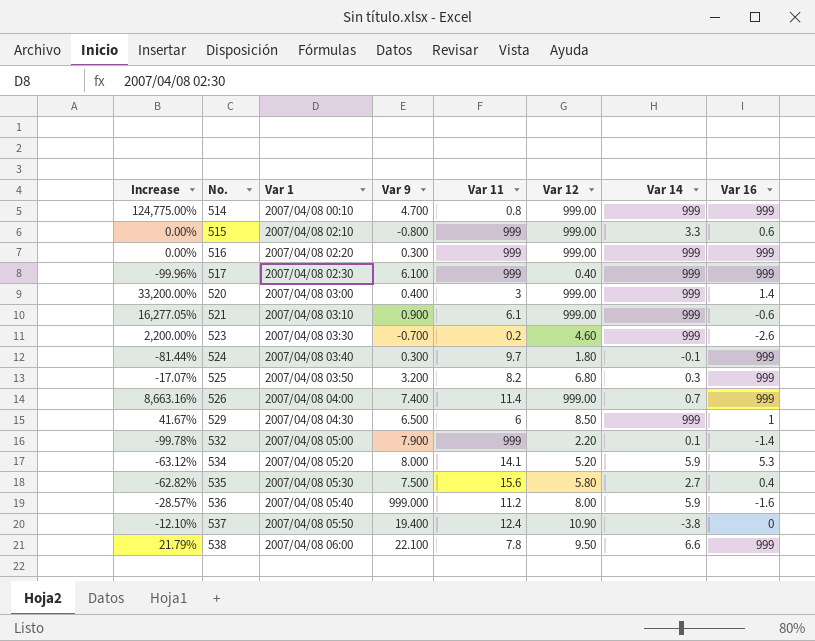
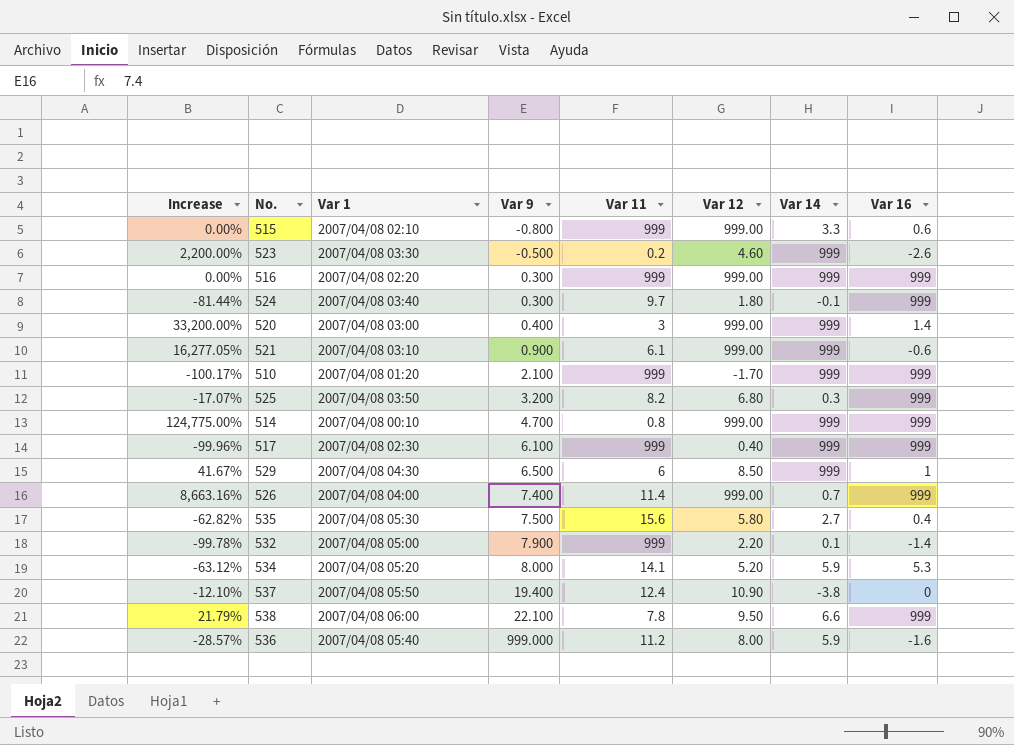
row order: No. ascending -> Var 9 ascending
523 | Var 9: -0.700 -> -0.500
row 510: none -> -100.17% | 2007/04/08 01:20 | 2.100 | 999 | -1.70 | 999 | 999

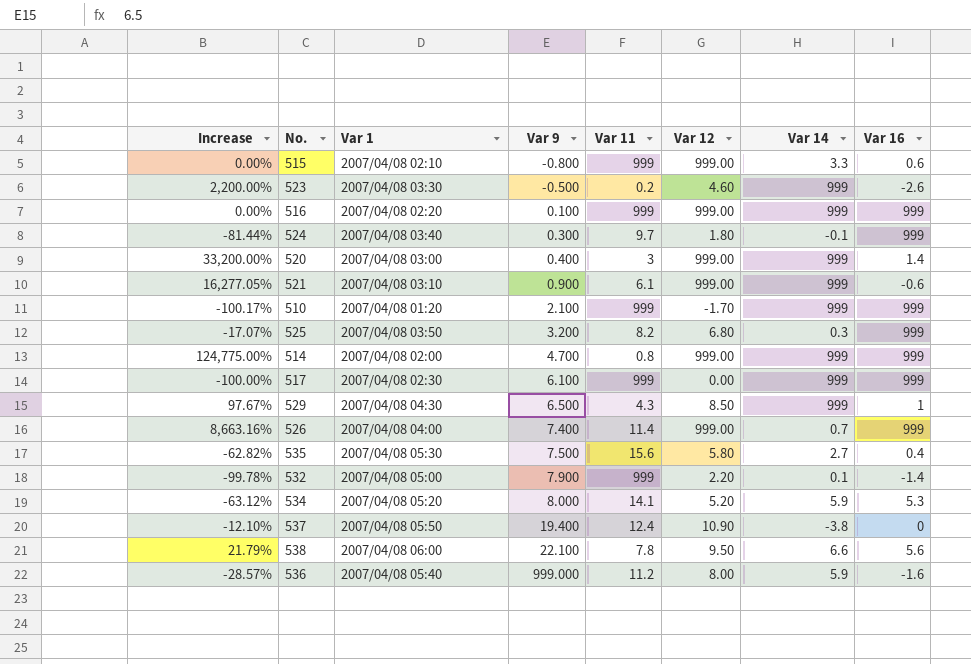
516 | Var 9: 0.300 -> 0.100
514 | Var 1: 2007/04/08 00:10 -> 2007/04/08 02:00
517 | Increase: -99.96% -> -100.00%
517 | Var 12: 0.40 -> 0.00
529 | Increase: 41.67% -> 97.67%
529 | Var 11: 6 -> 4.3
538 | Var 16: 999 -> 5.6

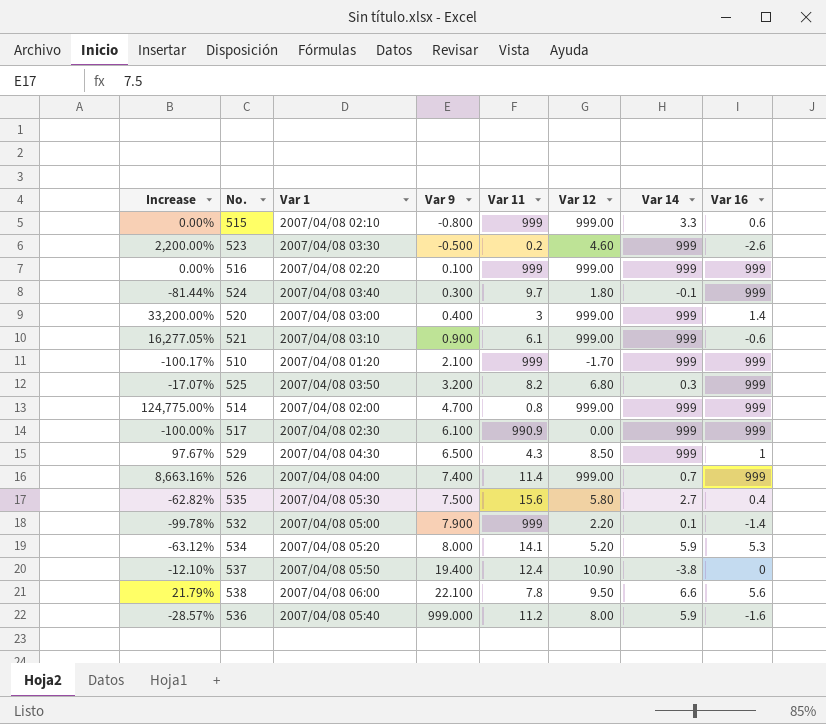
517 | Var 11: 999 -> 990.9

